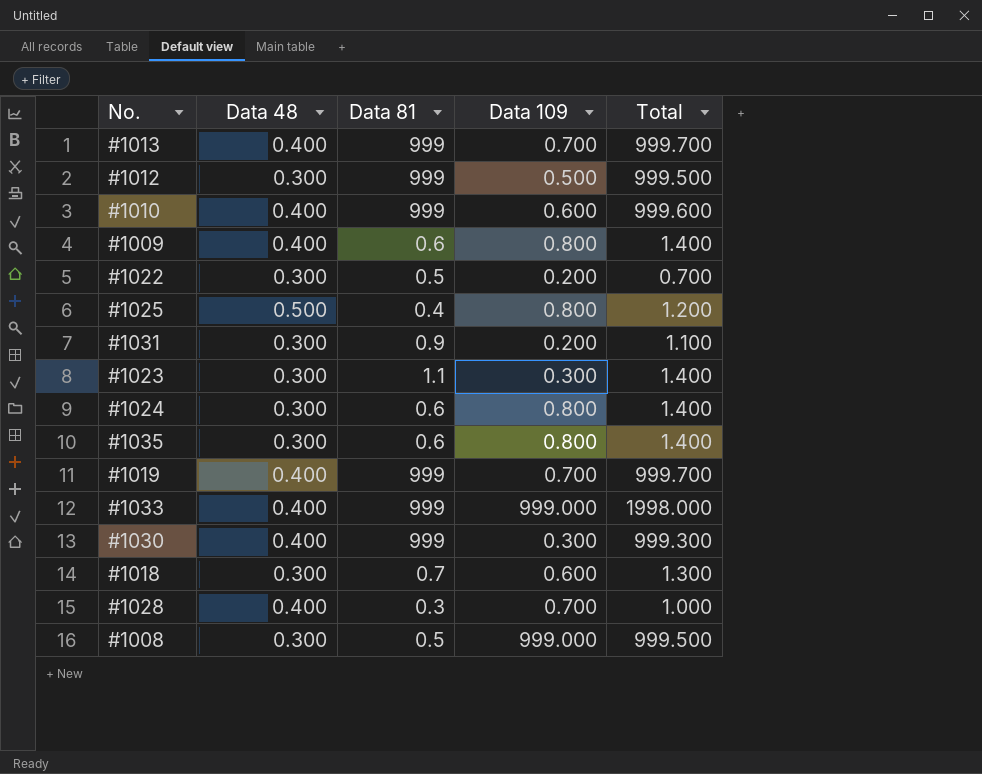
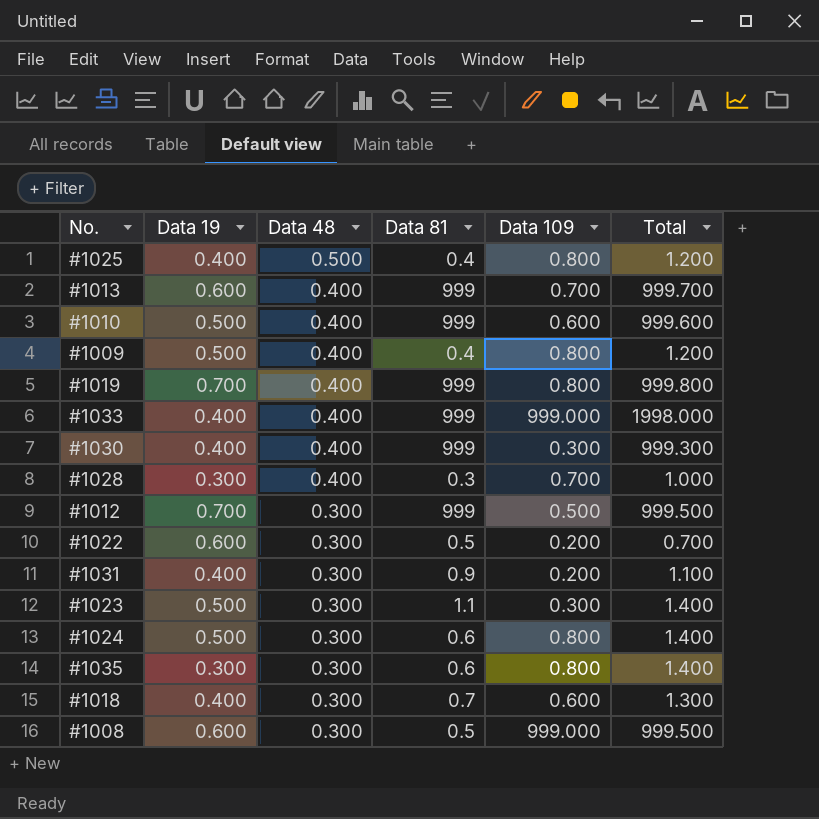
row order: none -> Data 48 descending
column Data 19 | position: none -> 2
#1009 | Data 81: 0.6 -> 0.4
#1009 | Total: 1.400 -> 1.200
#1019 | Data 109: 0.700 -> 0.800
#1019 | Total: 999.700 -> 999.800

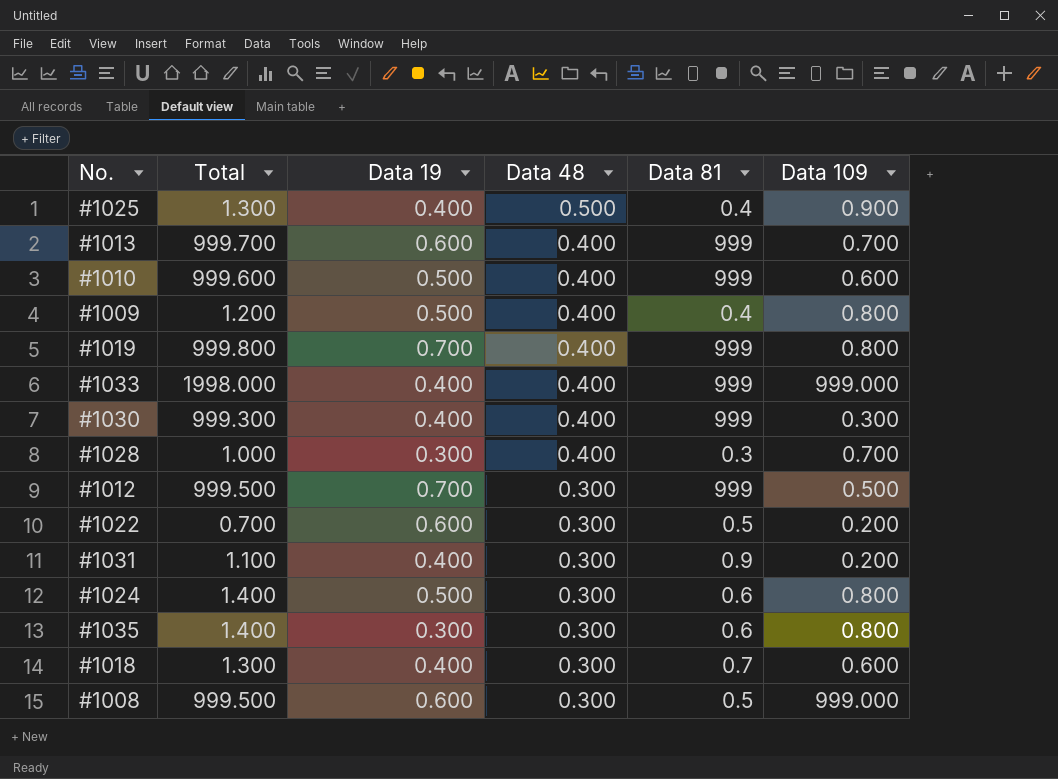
column Total | position: 6 -> 2
row #1023: 0.500 | 0.300 | 1.1 | 0.300 | 1.400 -> none
#1025 | Total: 1.200 -> 1.300
#1025 | Data 109: 0.800 -> 0.900

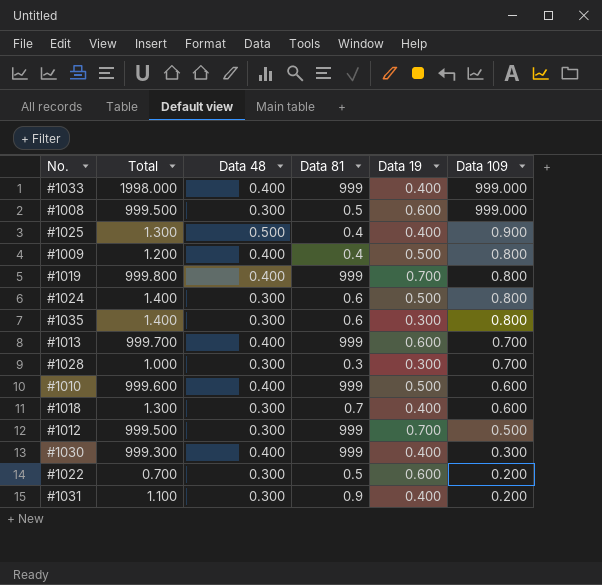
row order: Data 48 descending -> Data 109 descending
column Data 19 | position: 3 -> 5
#1028 | Data 48: 0.400 -> 0.300

